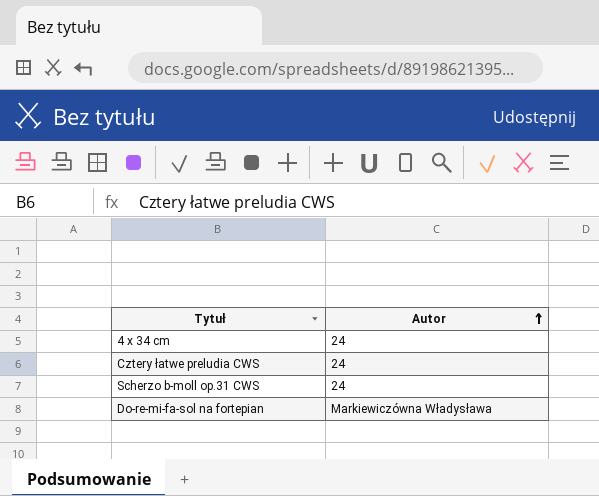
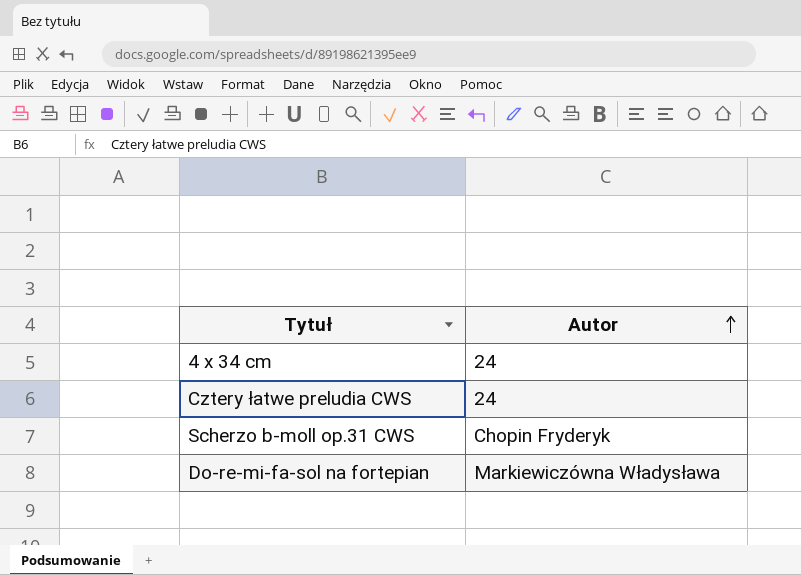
Scherzo b-moll op.31 CWS | Autor: 24 -> Chopin Fryderyk

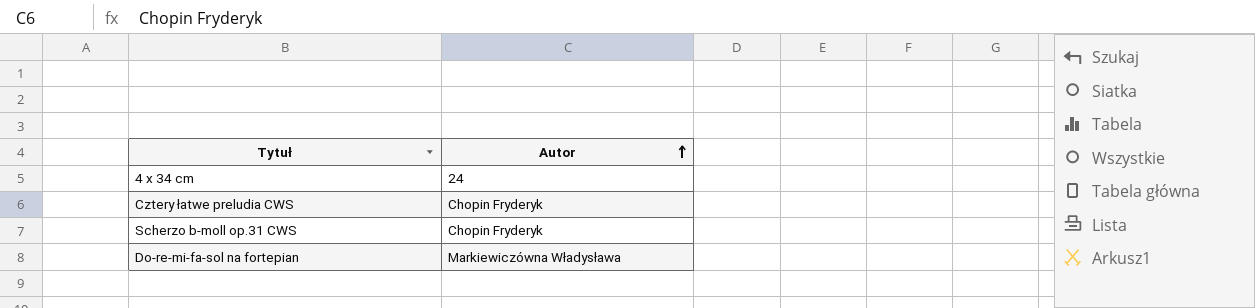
Cztery łatwe preludia CWS | Autor: 24 -> Chopin Fryderyk

